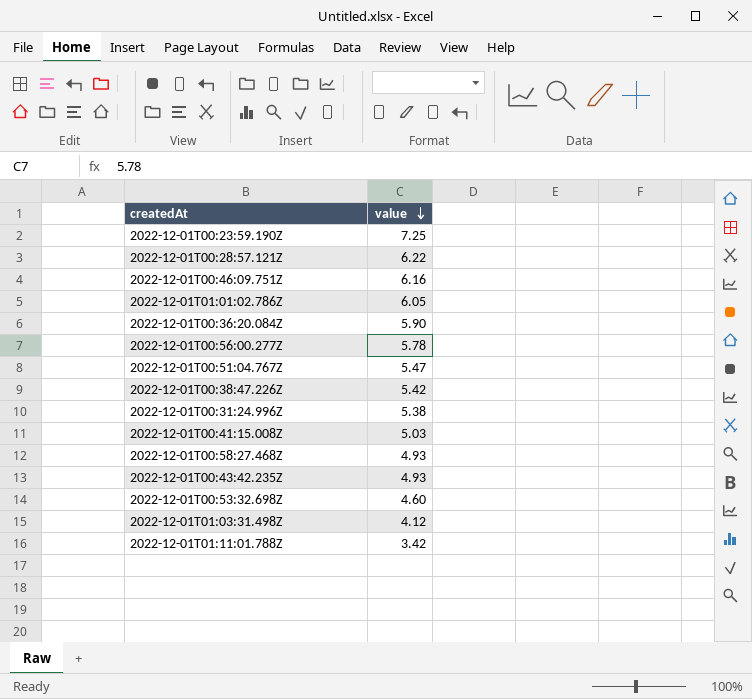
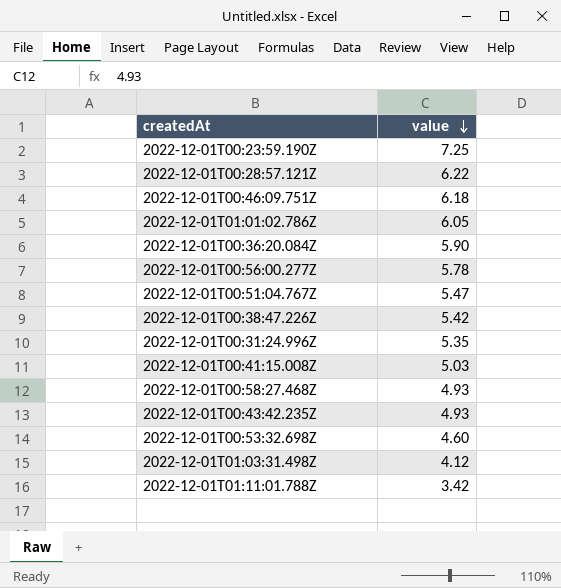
2022-12-01T00:46:09.751Z | value: 6.16 -> 6.18
2022-12-01T00:31:24.996Z | value: 5.38 -> 5.35

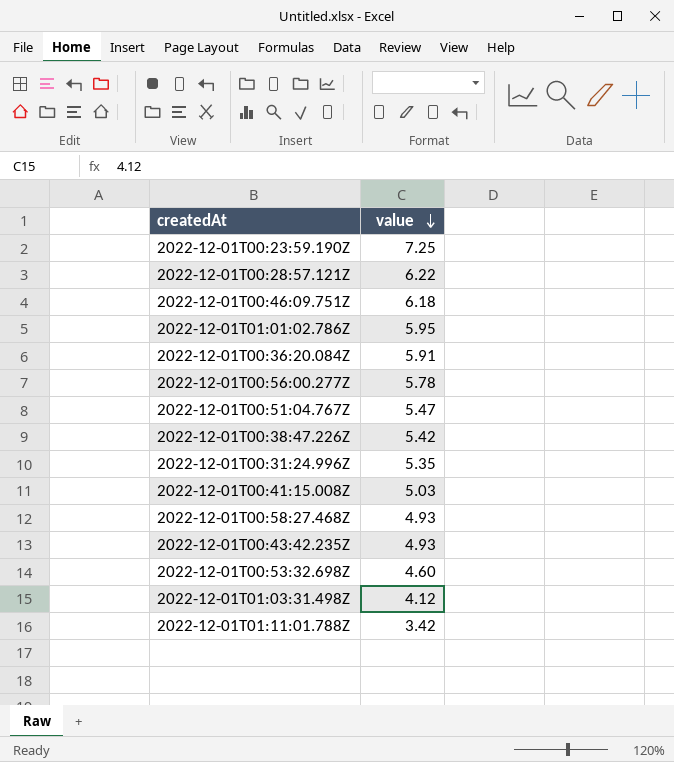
2022-12-01T01:01:02.786Z | value: 6.05 -> 5.95
2022-12-01T00:36:20.084Z | value: 5.90 -> 5.91

